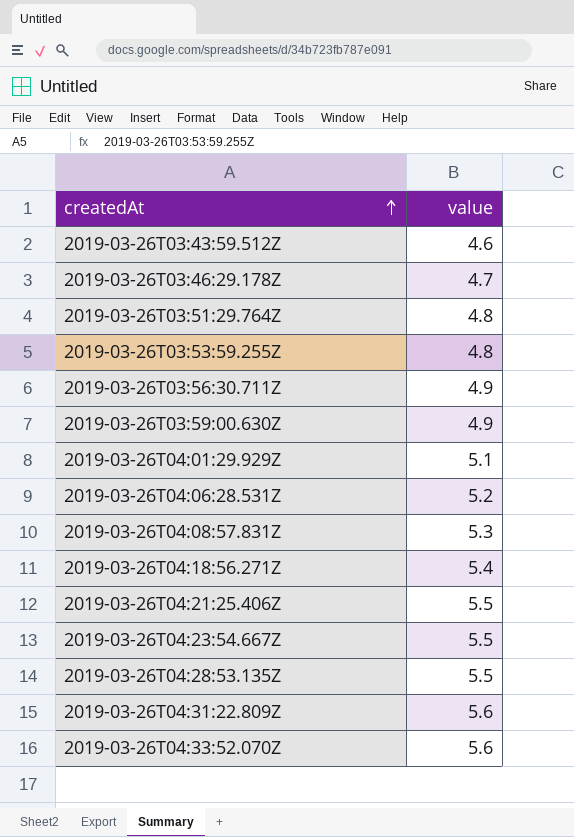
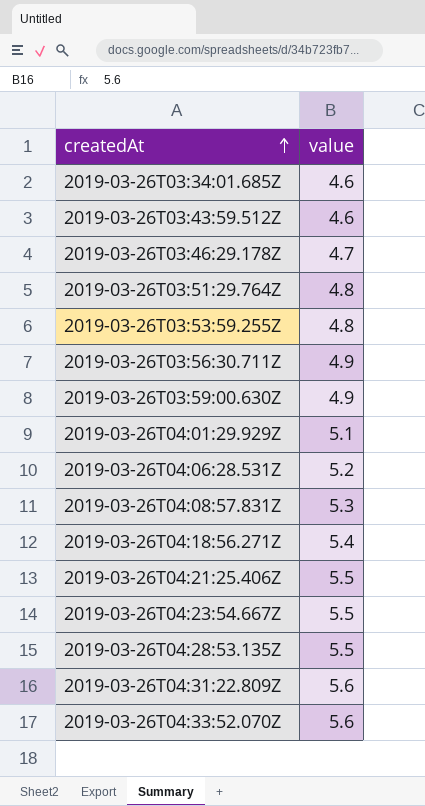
row 2019-03-26T03:34:01.685Z: none -> 4.6

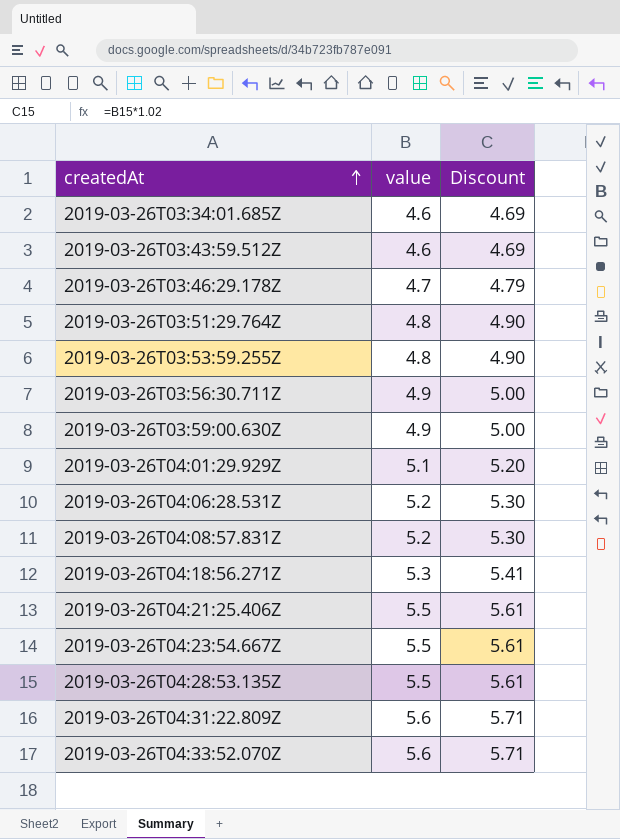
column Discount | formula: none -> [value] * 1.02
2019-03-26T04:08:57.831Z | value: 5.3 -> 5.2
2019-03-26T04:18:56.271Z | value: 5.4 -> 5.3

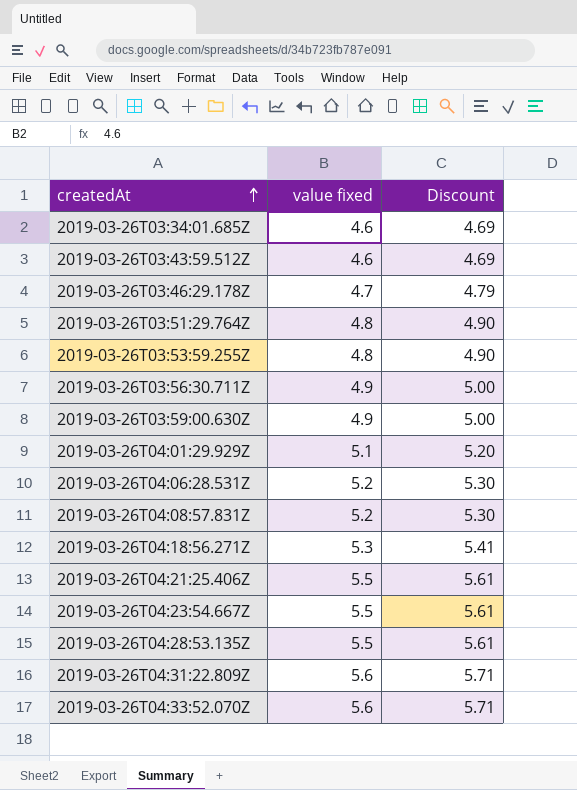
column name: value -> value fixed

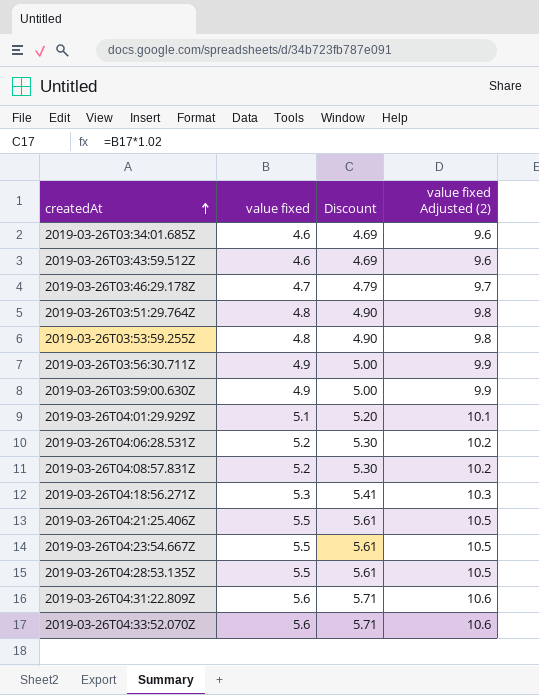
column value fixed Adjusted (2) | formula: none -> [value fixed] + 5

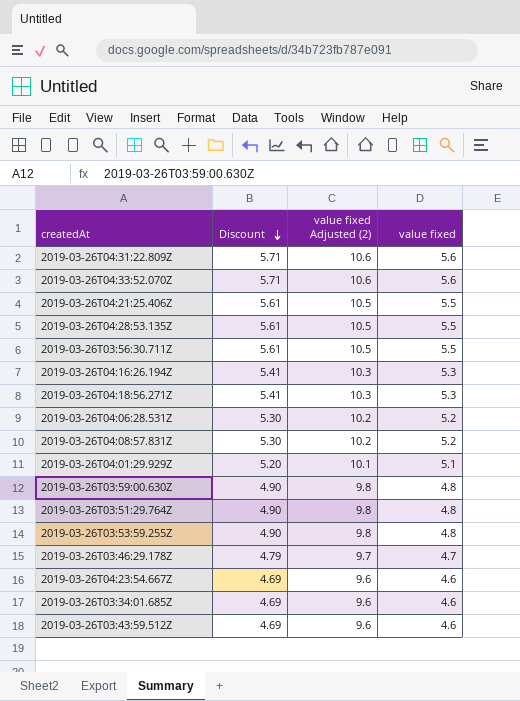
row order: createdAt ascending -> Discount descending
column value fixed | position: 2 -> 4
2019-03-26T03:56:30.711Z | Discount: 5.00 -> 5.61
2019-03-26T03:56:30.711Z | value fixed Adjusted (2): 9.9 -> 10.5
2019-03-26T03:56:30.711Z | value fixed: 4.9 -> 5.5
row 2019-03-26T04:16:26.194Z: none -> 5.41 | 10.3 | 5.3
2019-03-26T03:59:00.630Z | Discount: 5.00 -> 4.90
2019-03-26T03:59:00.630Z | value fixed Adjusted (2): 9.9 -> 9.8
2019-03-26T03:59:00.630Z | value fixed: 4.9 -> 4.8
2019-03-26T04:23:54.667Z | Discount: 5.61 -> 4.69
2019-03-26T04:23:54.667Z | value fixed Adjusted (2): 10.5 -> 9.6
2019-03-26T04:23:54.667Z | value fixed: 5.5 -> 4.6

